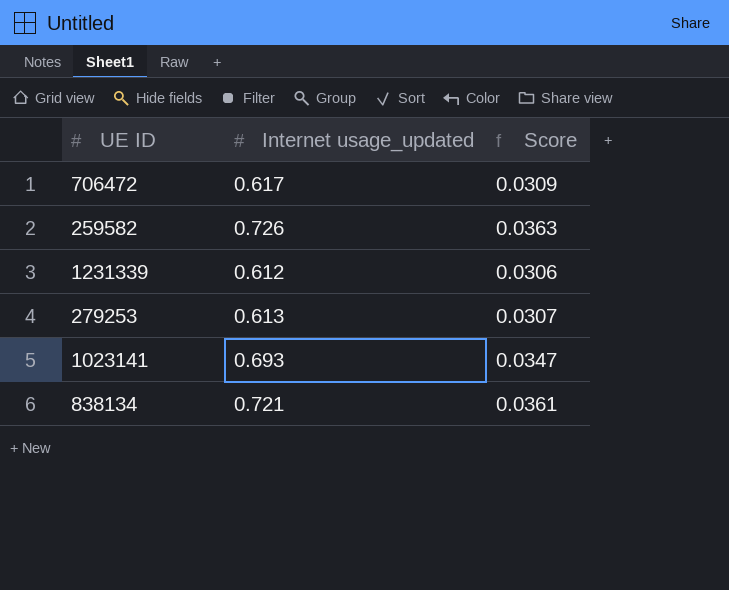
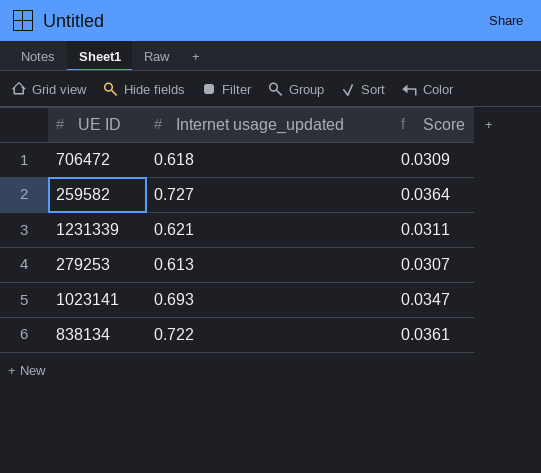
706472 | Internet usage_updated: 0.617 -> 0.618
259582 | Internet usage_updated: 0.726 -> 0.727
259582 | Score: 0.0363 -> 0.0364
1231339 | Internet usage_updated: 0.612 -> 0.621
1231339 | Score: 0.0306 -> 0.0311
838134 | Internet usage_updated: 0.721 -> 0.722

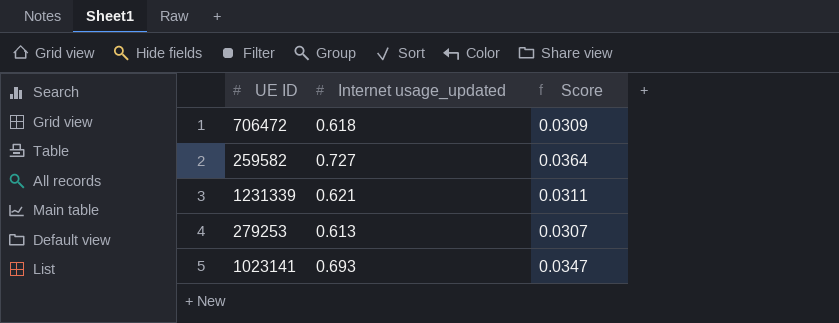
row 838134: 0.722 | 0.0361 -> none

